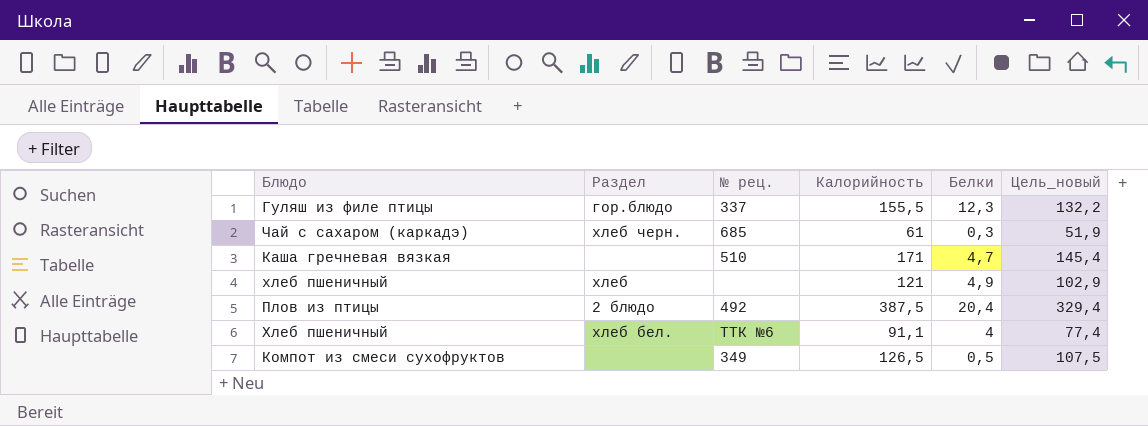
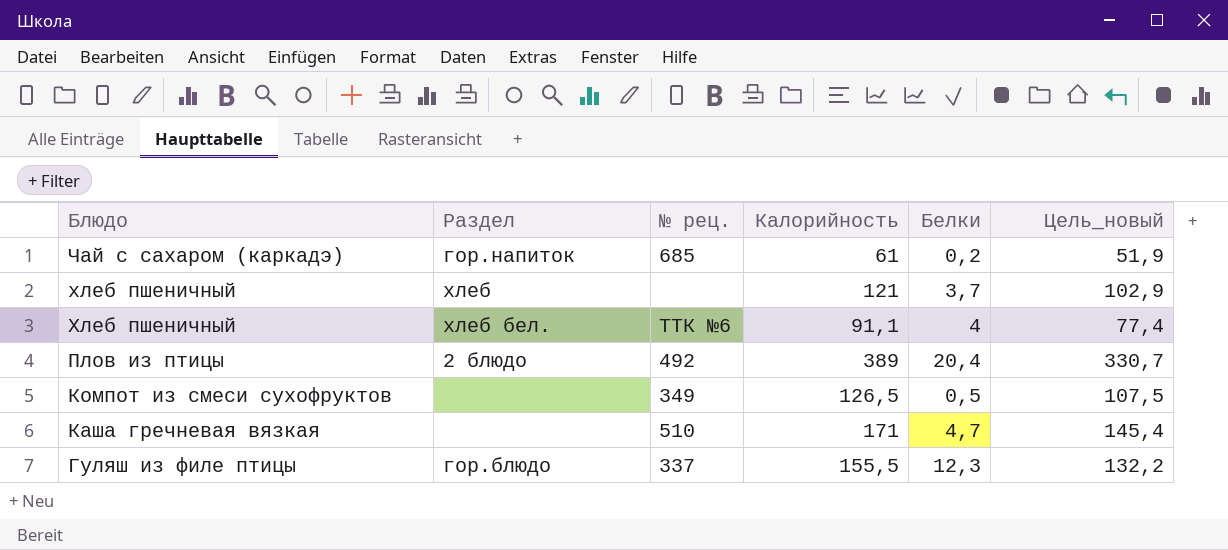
row order: none -> Блюдо descending
Чай с сахаром (каркадэ) | Раздел: хлеб черн. -> гор.напиток
Чай с сахаром (каркадэ) | Белки: 0,3 -> 0,2
хлеб пшеничный | Белки: 4,9 -> 3,7
Плов из птицы | Калорийность: 387,5 -> 389
Плов из птицы | Цель_новый: 329,4 -> 330,7

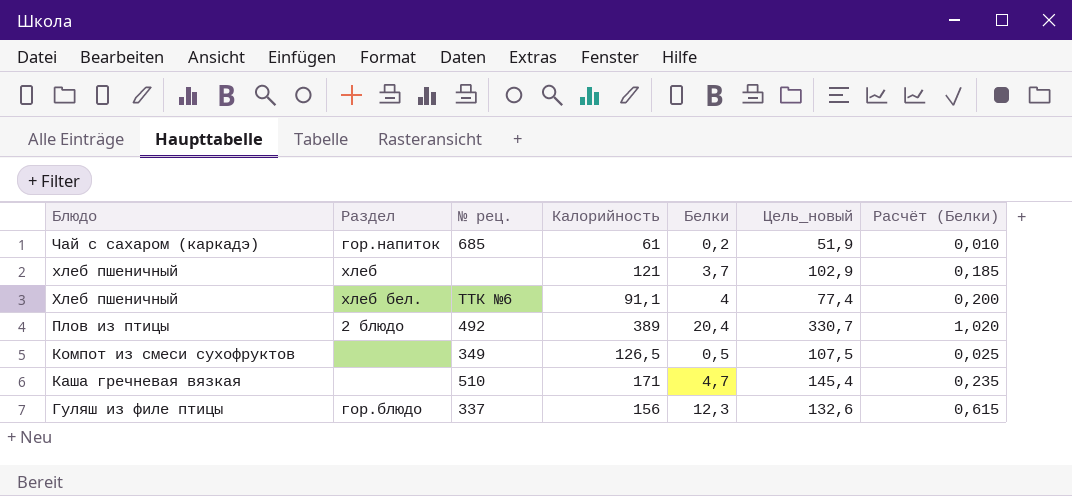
column Расчёт (Белки) | formula: none -> [Белки] * 0,05
Гуляш из филе птицы | Калорийность: 155,5 -> 156
Гуляш из филе птицы | Цель_новый: 132,2 -> 132,6

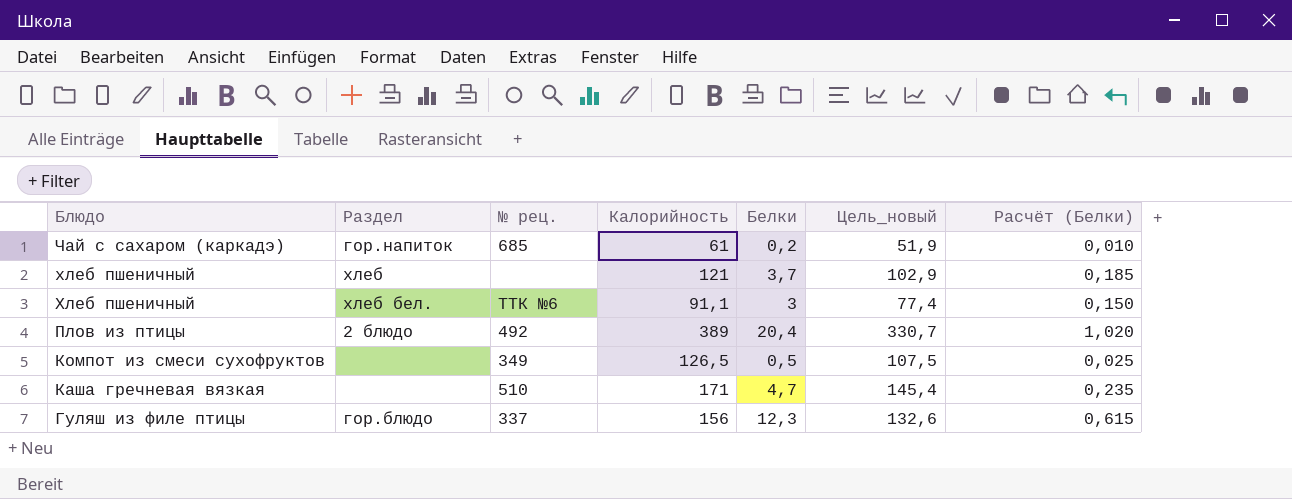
Хлеб пшеничный | Белки: 4 -> 3
Хлеб пшеничный | Расчёт (Белки): 0,200 -> 0,150

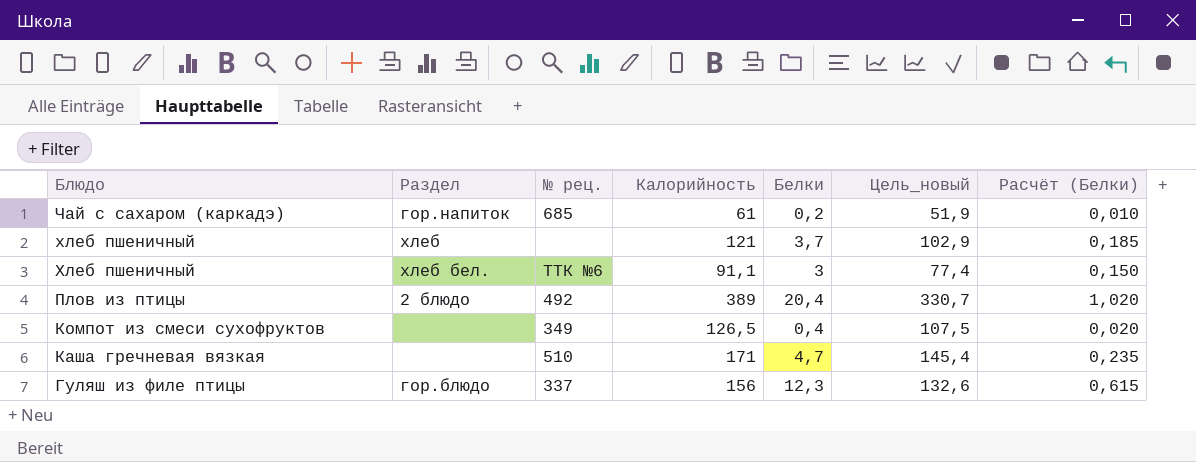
Компот из смеси сухофруктов | Белки: 0,5 -> 0,4
Компот из смеси сухофруктов | Расчёт (Белки): 0,025 -> 0,020

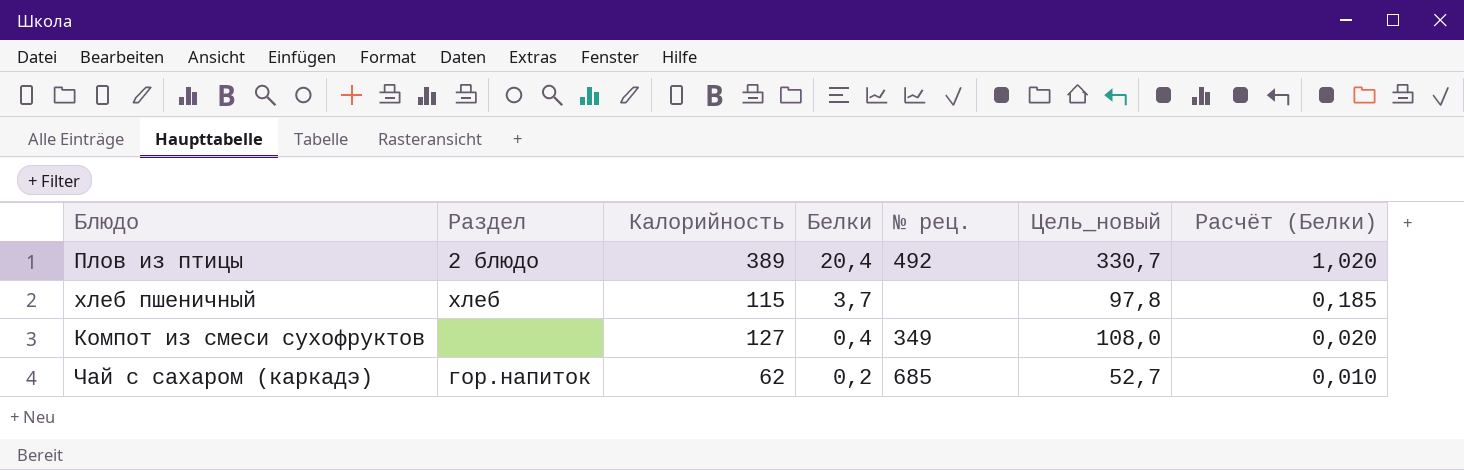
row order: Блюдо descending -> Белки descending
column № рец. | position: 3 -> 5
row Хлеб пшеничный: хлеб бел. | ТТК №6 | 91,1 | 3 | 77,4 | 0,150 -> none
row Каша гречневая вязкая: none | 510 | 171 | 4,7 | 145,4 | 0,235 -> none
row Гуляш из филе птицы: гор.блюдо | 337 | 156 | 12,3 | 132,6 | 0,615 -> none
хлеб пшеничный | Калорийность: 121 -> 115
хлеб пшеничный | Цель_новый: 102,9 -> 97,8
Компот из смеси сухофруктов | Калорийность: 126,5 -> 127
Компот из смеси сухофруктов | Цель_новый: 107,5 -> 108,0
Чай с сахаром (каркадэ) | Калорийность: 61 -> 62
Чай с сахаром (каркадэ) | Цель_новый: 51,9 -> 52,7

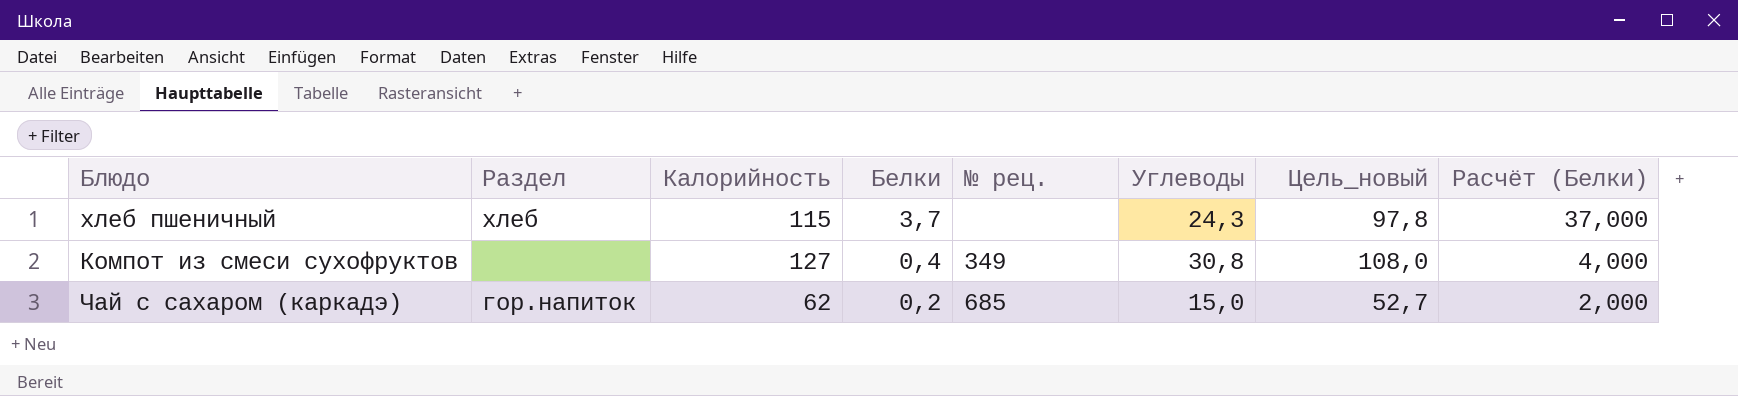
column Углеводы | position: none -> 6
column Расчёт (Белки) | formula: [Белки] * 0,05 -> [Белки] * 10
row Плов из птицы: 2 блюдо | 389 | 20,4 | 492 | 330,7 | 1,020 -> none

